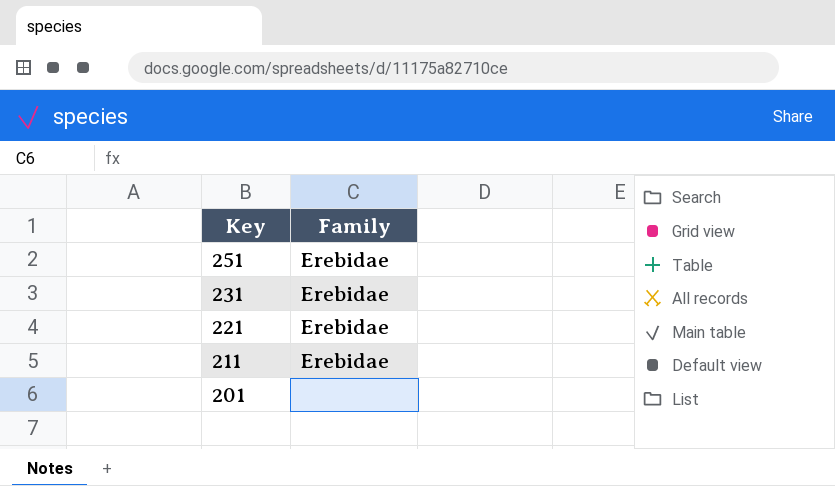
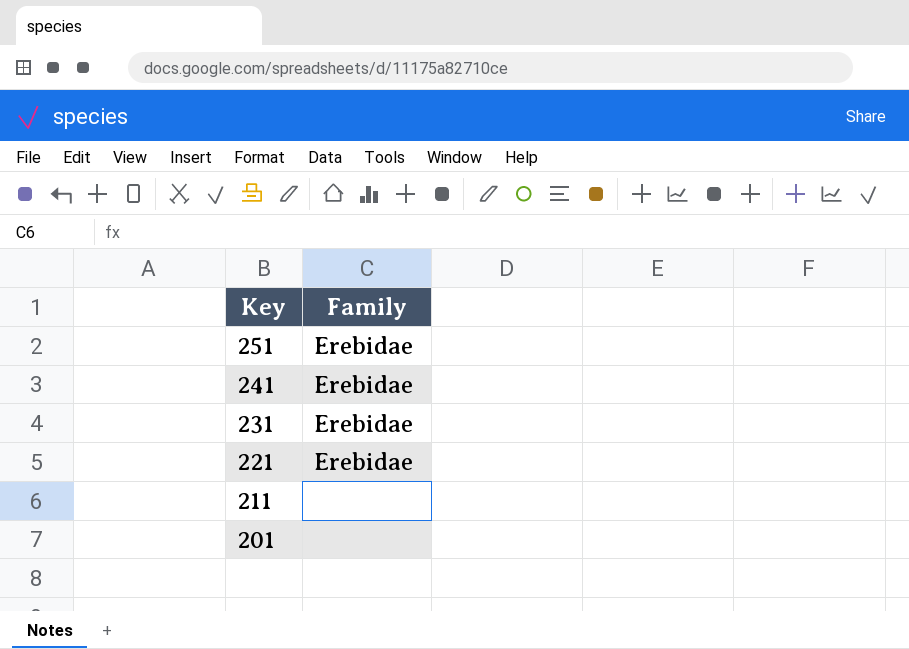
row 241: none -> Erebidae
211 | Family: Erebidae -> none

